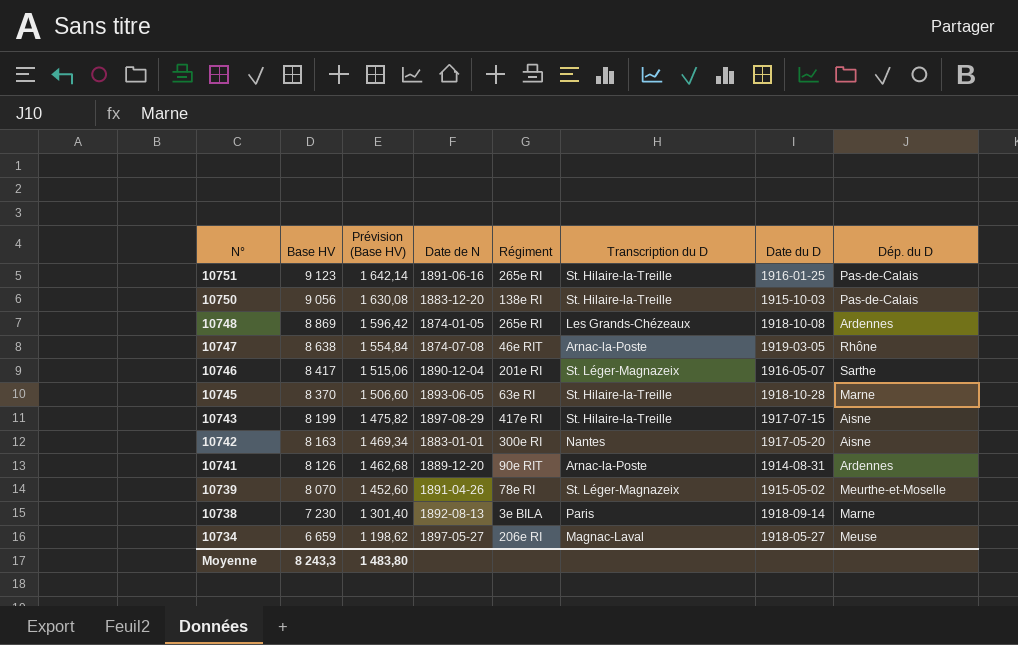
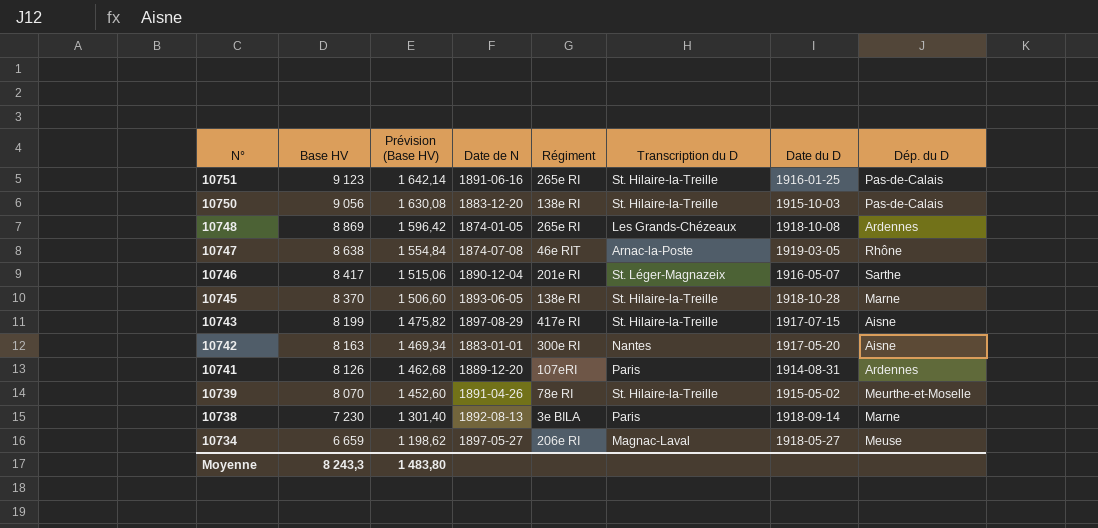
10745 | Régiment: 63e RI -> 138e RI
10741 | Régiment: 90e RIT -> 107eRI
10741 | Transcription du D: Arnac-la-Poste -> Paris
10739 | Transcription du D: St. Léger-Magnazeix -> St. Hilaire-la-Treille

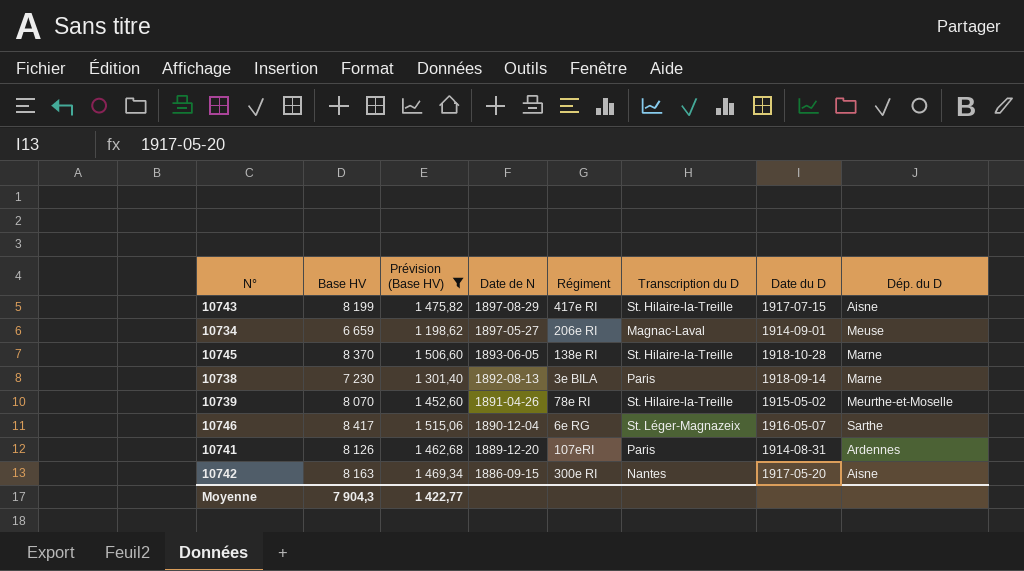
filter: none -> Prévision (Base HV) <= 1 515,06
row order: N° descending -> Date de N descending
10734 | Date du D: 1918-05-27 -> 1914-09-01
10746 | Régiment: 201e RI -> 6e RG
10742 | Date de N: 1883-01-01 -> 1886-09-15
Moyenne | Base HV: 8 243,3 -> 7 904,3
Moyenne | Prévision (Base HV): 1 483,80 -> 1 422,77

